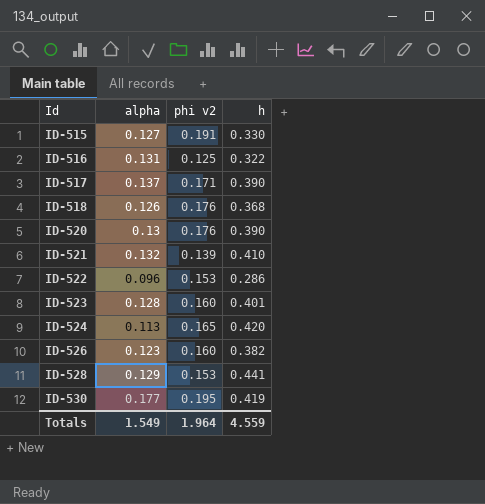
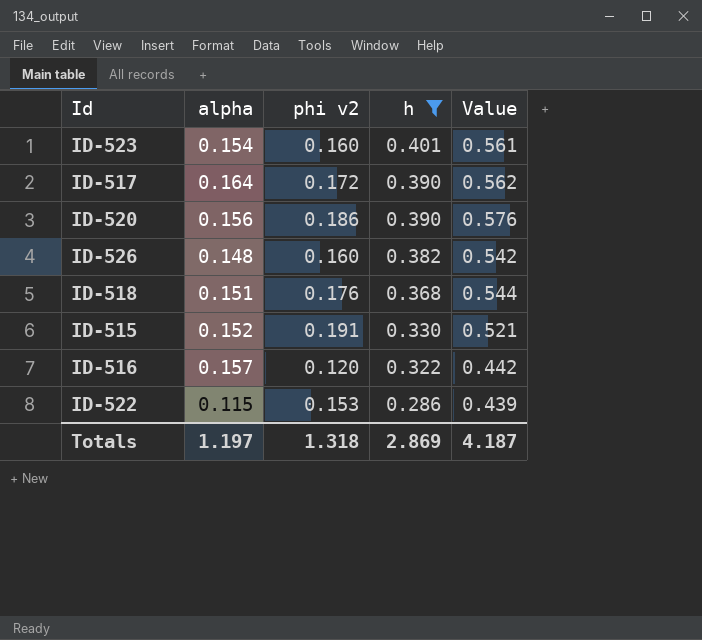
filter: none -> h <= 0.401
row order: Id ascending -> h descending
column Value | formula: none -> [phi v2] + [h]
ID-523 | alpha: 0.128 -> 0.154
ID-517 | alpha: 0.137 -> 0.164
ID-517 | phi v2: 0.171 -> 0.172
ID-520 | alpha: 0.13 -> 0.156
ID-520 | phi v2: 0.176 -> 0.186
ID-526 | alpha: 0.123 -> 0.148
ID-518 | alpha: 0.126 -> 0.151
ID-515 | alpha: 0.127 -> 0.152
ID-516 | alpha: 0.131 -> 0.157
ID-516 | phi v2: 0.125 -> 0.120
ID-522 | alpha: 0.096 -> 0.115
Totals | alpha: 1.549 -> 1.197
Totals | phi v2: 1.964 -> 1.318
Totals | h: 4.559 -> 2.869

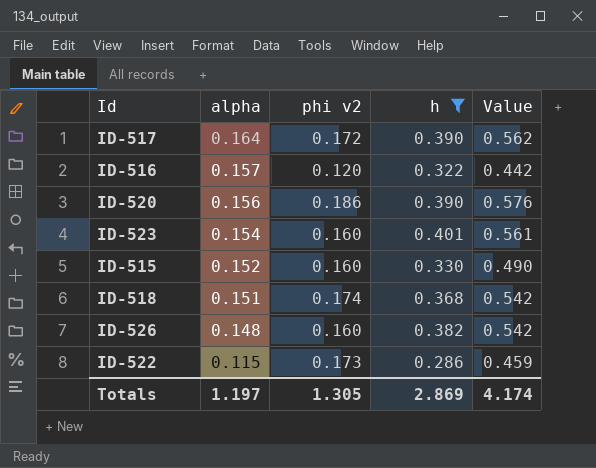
row order: h descending -> alpha descending
ID-515 | phi v2: 0.191 -> 0.160
ID-515 | Value: 0.521 -> 0.490
ID-518 | phi v2: 0.176 -> 0.174
ID-518 | Value: 0.544 -> 0.542
ID-522 | phi v2: 0.153 -> 0.173
ID-522 | Value: 0.439 -> 0.459
Totals | phi v2: 1.318 -> 1.305
Totals | Value: 4.187 -> 4.174

